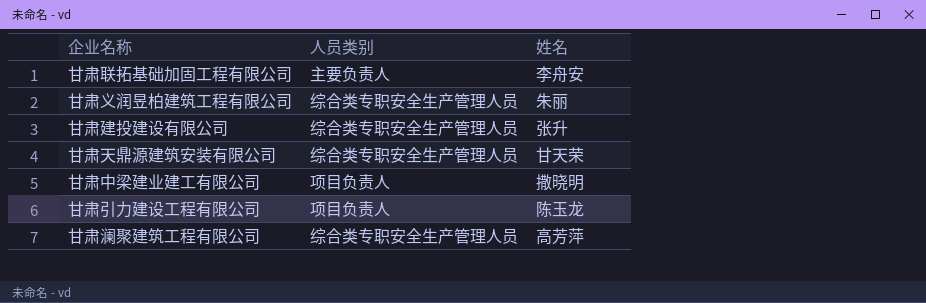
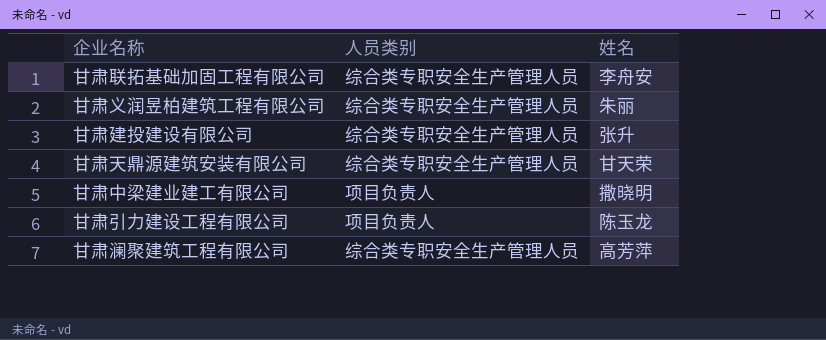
甘肃联拓基础加固工程有限公司 | 人员类别: 主要负责人 -> 综合类专职安全生产管理人员

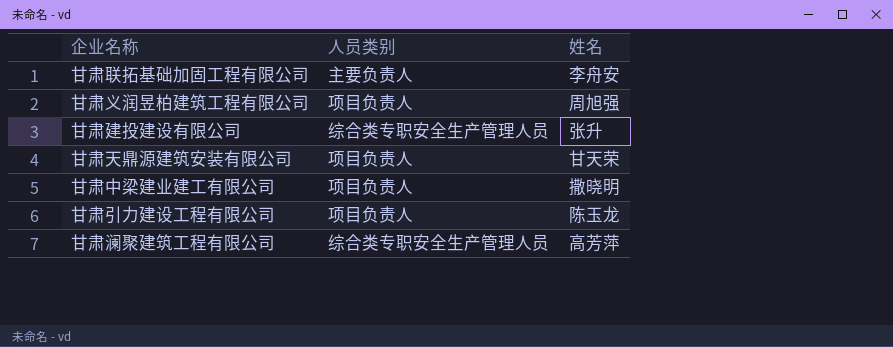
甘肃联拓基础加固工程有限公司 | 人员类别: 综合类专职安全生产管理人员 -> 主要负责人
甘肃义润昱柏建筑工程有限公司 | 人员类别: 综合类专职安全生产管理人员 -> 项目负责人
甘肃义润昱柏建筑工程有限公司 | 姓名: 朱丽 -> 周旭强
甘肃天鼎源建筑安装有限公司 | 人员类别: 综合类专职安全生产管理人员 -> 项目负责人

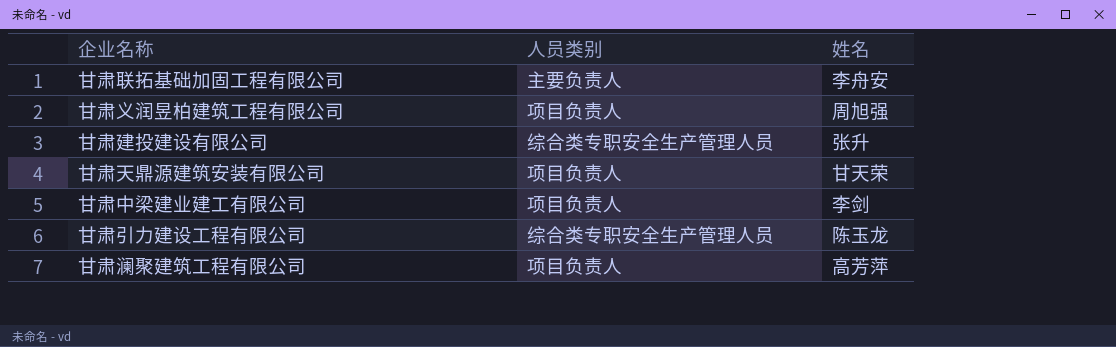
甘肃中梁建业建工有限公司 | 姓名: 撒晓明 -> 李剑
甘肃引力建设工程有限公司 | 人员类别: 项目负责人 -> 综合类专职安全生产管理人员
甘肃澜聚建筑工程有限公司 | 人员类别: 综合类专职安全生产管理人员 -> 项目负责人

